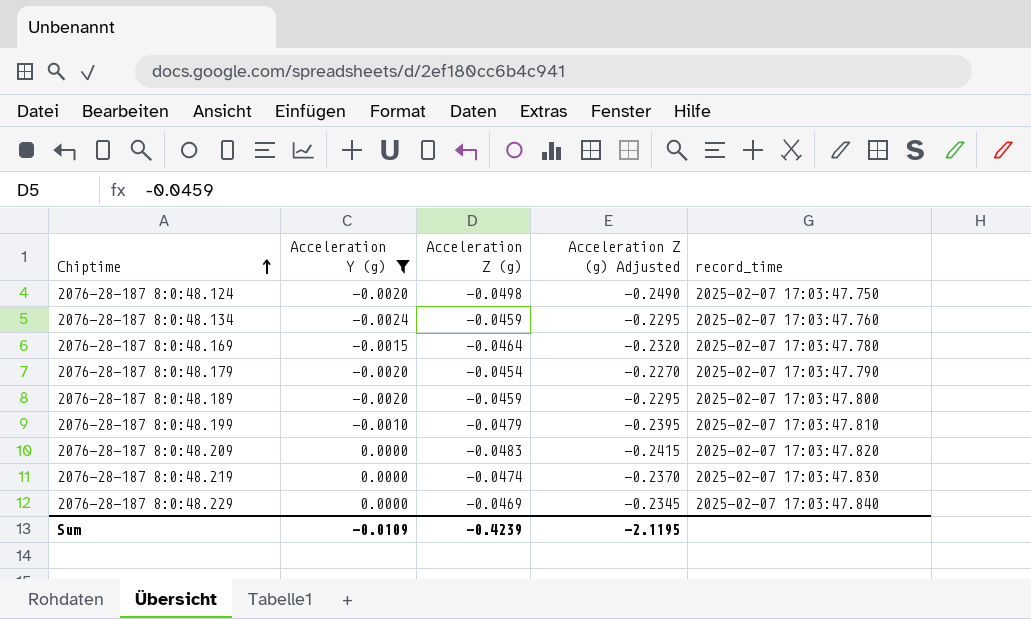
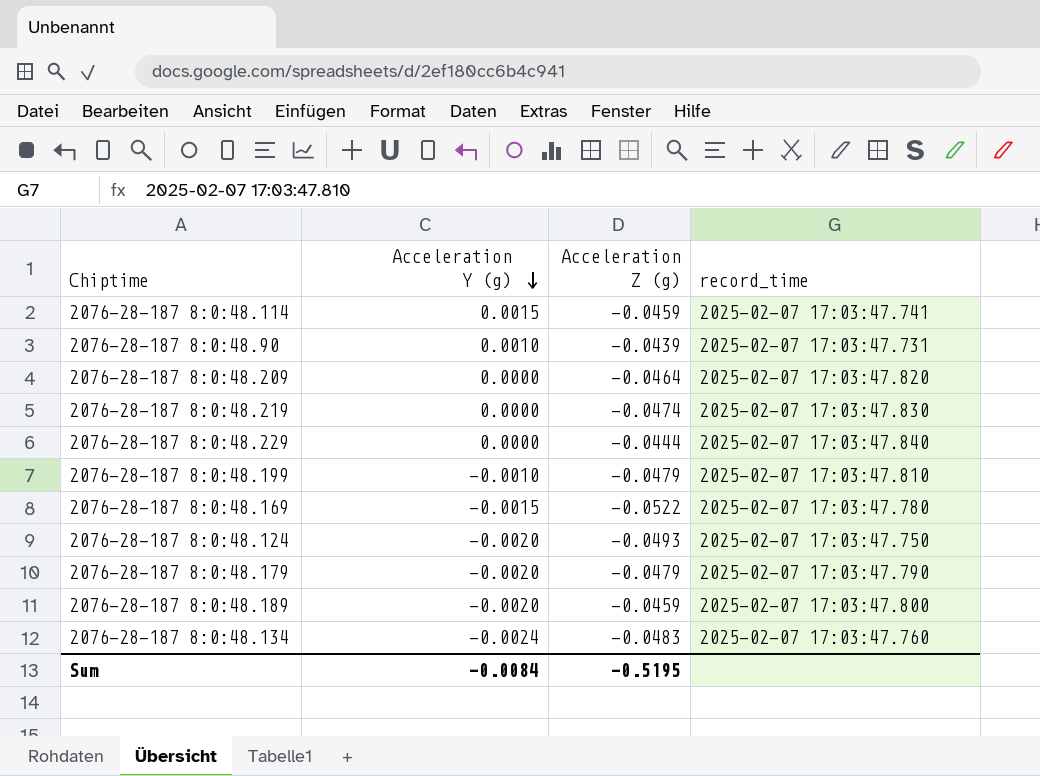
filter: Acceleration Y (g) <= 0.0000 -> none
row order: Chiptime ascending -> Acceleration Y (g) descending
column Acceleration Z (g) Adjusted | formula: [Acceleration Z (g)] * 5 -> none
2076-28-187 8:0:48.209 | Acceleration Z (g): -0.0483 -> -0.0464
2076-28-187 8:0:48.229 | Acceleration Z (g): -0.0469 -> -0.0444
2076-28-187 8:0:48.169 | Acceleration Z (g): -0.0464 -> -0.0522
2076-28-187 8:0:48.124 | Acceleration Z (g): -0.0498 -> -0.0493
2076-28-187 8:0:48.179 | Acceleration Z (g): -0.0454 -> -0.0479
2076-28-187 8:0:48.134 | Acceleration Z (g): -0.0459 -> -0.0483
Sum | Acceleration Y (g): -0.0109 -> -0.0084
Sum | Acceleration Z (g): -0.4239 -> -0.5195

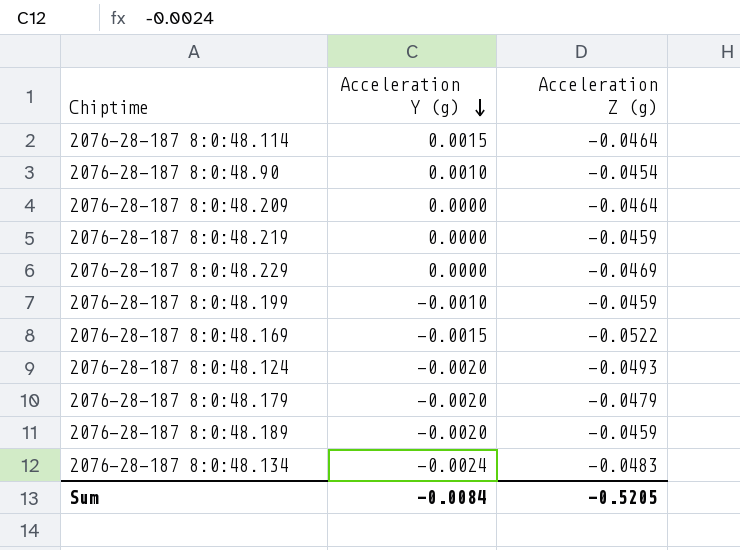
column record_time | position: 4 -> none
2076-28-187 8:0:48.114 | Acceleration Z (g): -0.0459 -> -0.0464
2076-28-187 8:0:48.90 | Acceleration Z (g): -0.0439 -> -0.0454
2076-28-187 8:0:48.219 | Acceleration Z (g): -0.0474 -> -0.0459
2076-28-187 8:0:48.229 | Acceleration Z (g): -0.0444 -> -0.0469
2076-28-187 8:0:48.199 | Acceleration Z (g): -0.0479 -> -0.0459
Sum | Acceleration Z (g): -0.5195 -> -0.5205

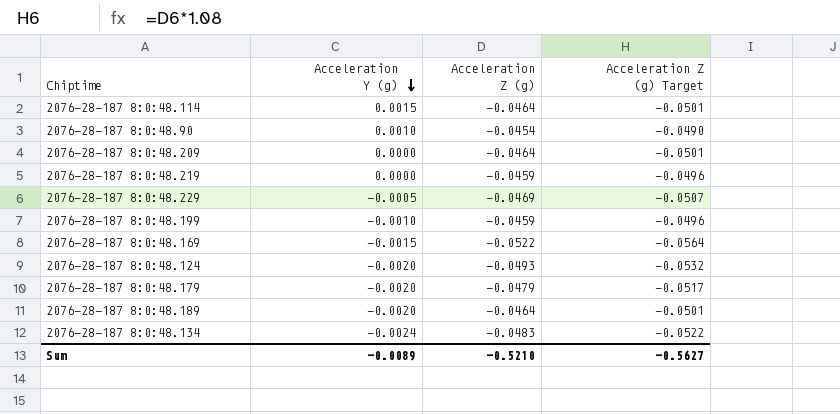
column Acceleration Z (g) Target | formula: none -> [Acceleration Z (g)] * 1.08
2076-28-187 8:0:48.229 | Acceleration Y (g): 0.0000 -> -0.0005
2076-28-187 8:0:48.189 | Acceleration Z (g): -0.0459 -> -0.0464
Sum | Acceleration Y (g): -0.0084 -> -0.0089
Sum | Acceleration Z (g): -0.5205 -> -0.5210

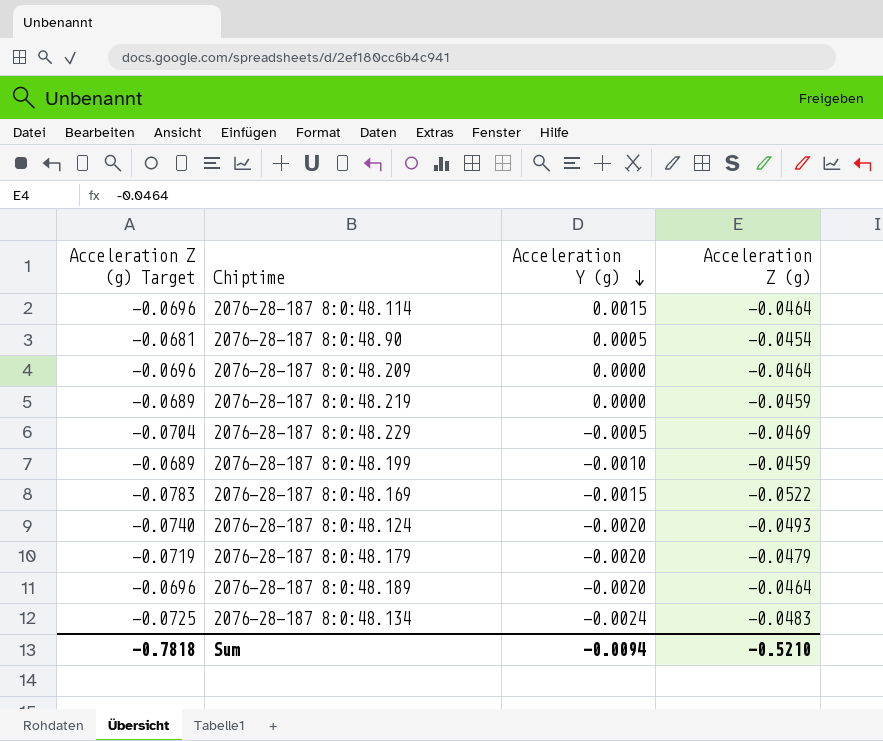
column Acceleration Z (g) Target | formula: [Acceleration Z (g)] * 1.08 -> [Acceleration Z (g)] * 1.5
column Acceleration Z (g) Target | position: 4 -> 1
2076-28-187 8:0:48.90 | Acceleration Y (g): 0.0010 -> 0.0005
Sum | Acceleration Z (g) Target: -0.5627 -> -0.7818
Sum | Acceleration Y (g): -0.0089 -> -0.0094

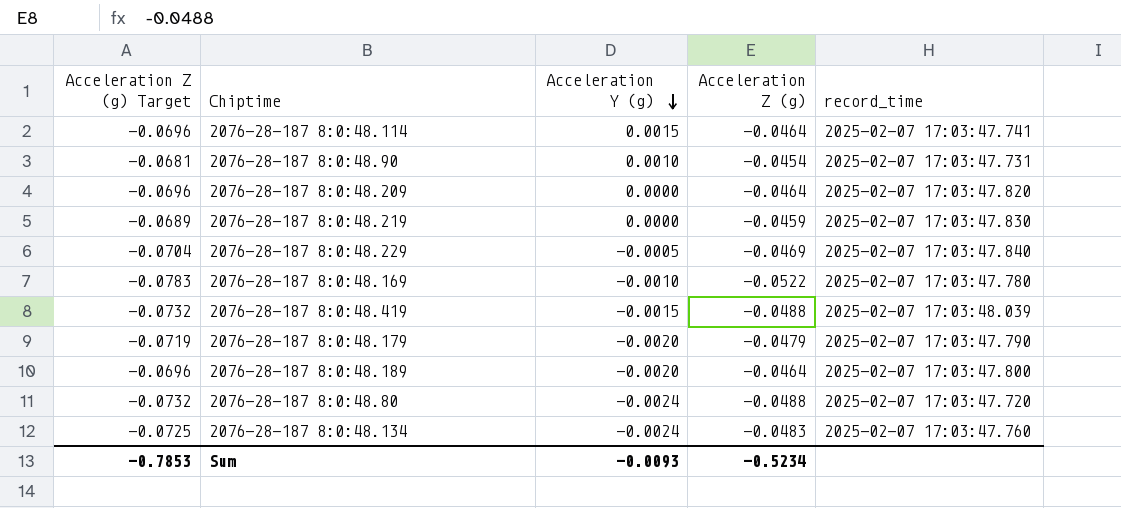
column record_time | position: none -> 5
row 2076-28-187 8:0:48.199: -0.0689 | -0.0010 | -0.0459 -> none
row 2076-28-187 8:0:48.124: -0.0740 | -0.0020 | -0.0493 -> none
2076-28-187 8:0:48.90 | Acceleration Y (g): 0.0005 -> 0.0010
2076-28-187 8:0:48.169 | Acceleration Y (g): -0.0015 -> -0.0010
row 2076-28-187 8:0:48.419: none -> -0.0732 | -0.0015 | -0.0488 | 2025-02-07 17:03:48.039
row 2076-28-187 8:0:48.80: none -> -0.0732 | -0.0024 | -0.0488 | 2025-02-07 17:03:47.720
Sum | Acceleration Z (g) Target: -0.7818 -> -0.7853
Sum | Acceleration Y (g): -0.0094 -> -0.0093
Sum | Acceleration Z (g): -0.5210 -> -0.5234

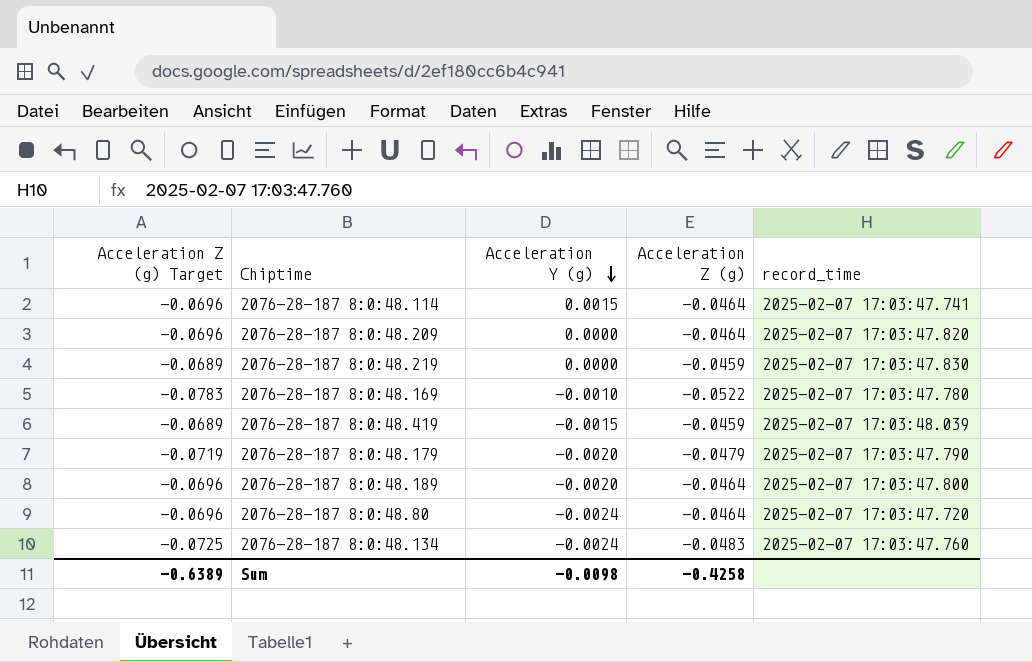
row 2076-28-187 8:0:48.90: -0.0681 | 0.0010 | -0.0454 | 2025-02-07 17:03:47.731 -> none
row 2076-28-187 8:0:48.229: -0.0704 | -0.0005 | -0.0469 | 2025-02-07 17:03:47.840 -> none
2076-28-187 8:0:48.419 | Acceleration Z (g) Target: -0.0732 -> -0.0689
2076-28-187 8:0:48.419 | Acceleration Z (g): -0.0488 -> -0.0459
2076-28-187 8:0:48.80 | Acceleration Z (g) Target: -0.0732 -> -0.0696
2076-28-187 8:0:48.80 | Acceleration Z (g): -0.0488 -> -0.0464
Sum | Acceleration Z (g) Target: -0.7853 -> -0.6389
Sum | Acceleration Y (g): -0.0093 -> -0.0098
Sum | Acceleration Z (g): -0.5234 -> -0.4258

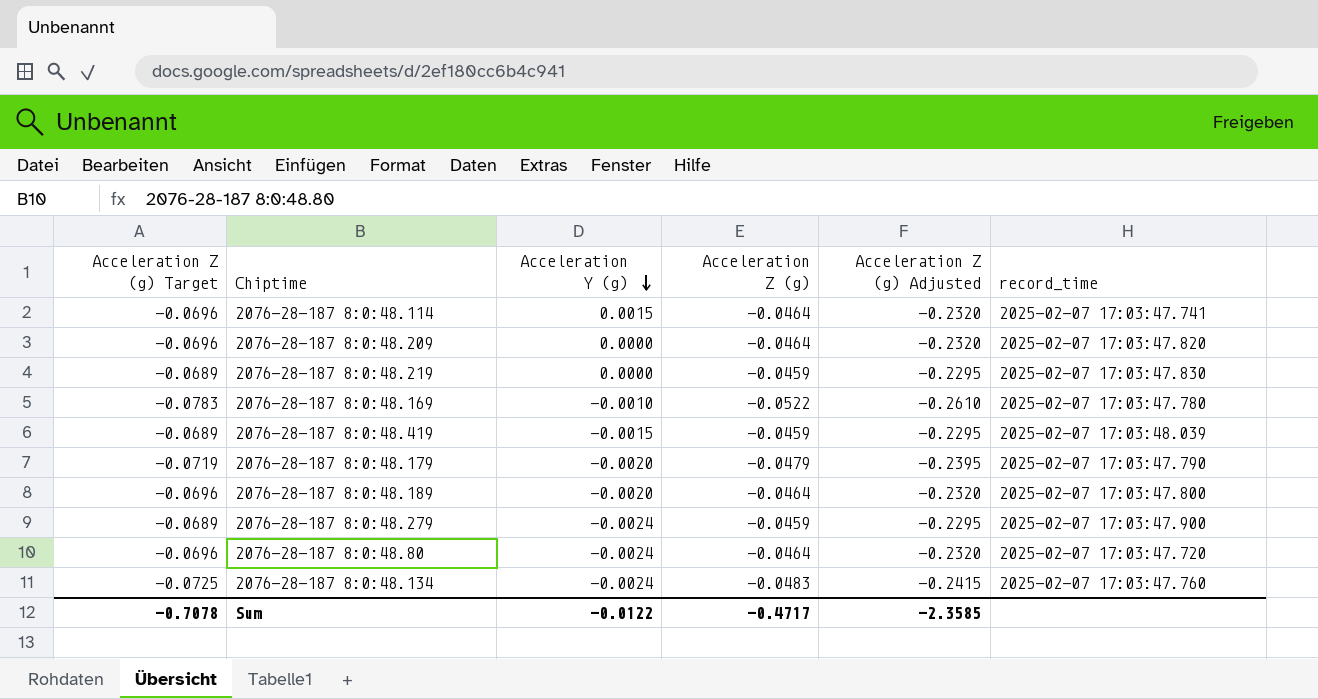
column Acceleration Z (g) Adjusted | formula: none -> [Acceleration Z (g)] * 5
row 2076-28-187 8:0:48.279: none -> -0.0689 | -0.0024 | -0.0459 | -0.2295 | 2025-02-07 17:03:47.900
Sum | Acceleration Z (g) Target: -0.6389 -> -0.7078
Sum | Acceleration Y (g): -0.0098 -> -0.0122
Sum | Acceleration Z (g): -0.4258 -> -0.4717

